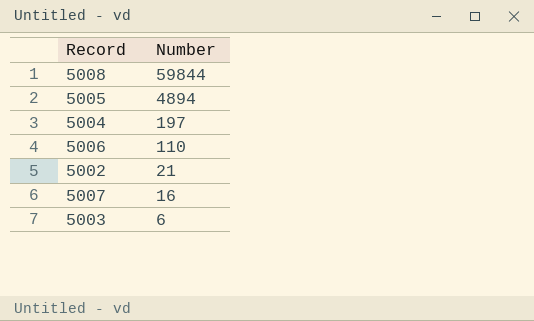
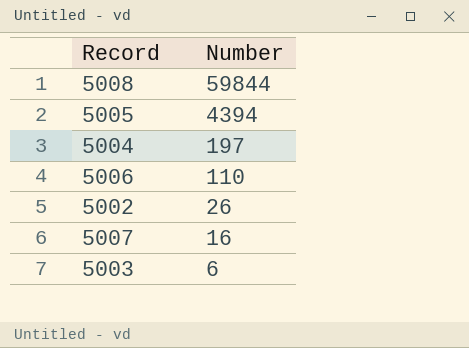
5005 | Number: 4894 -> 4394
5002 | Number: 21 -> 26

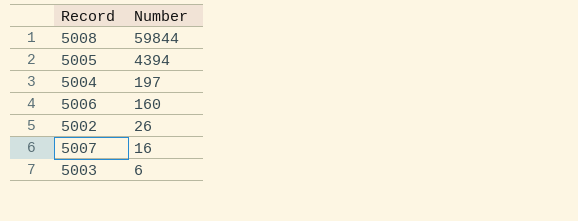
5006 | Number: 110 -> 160

